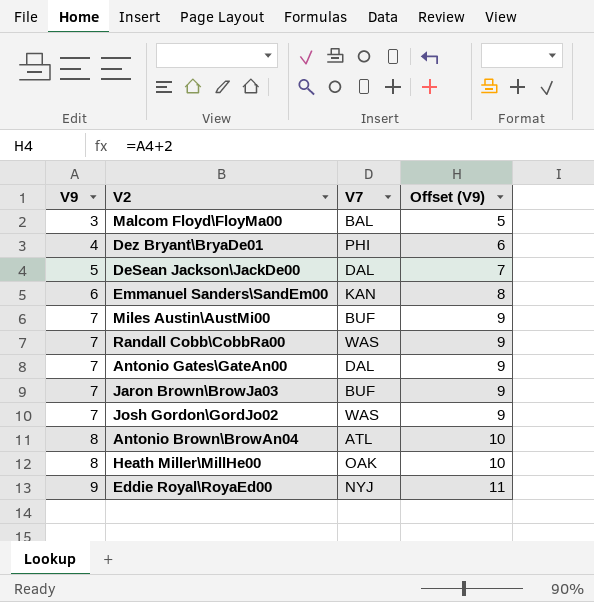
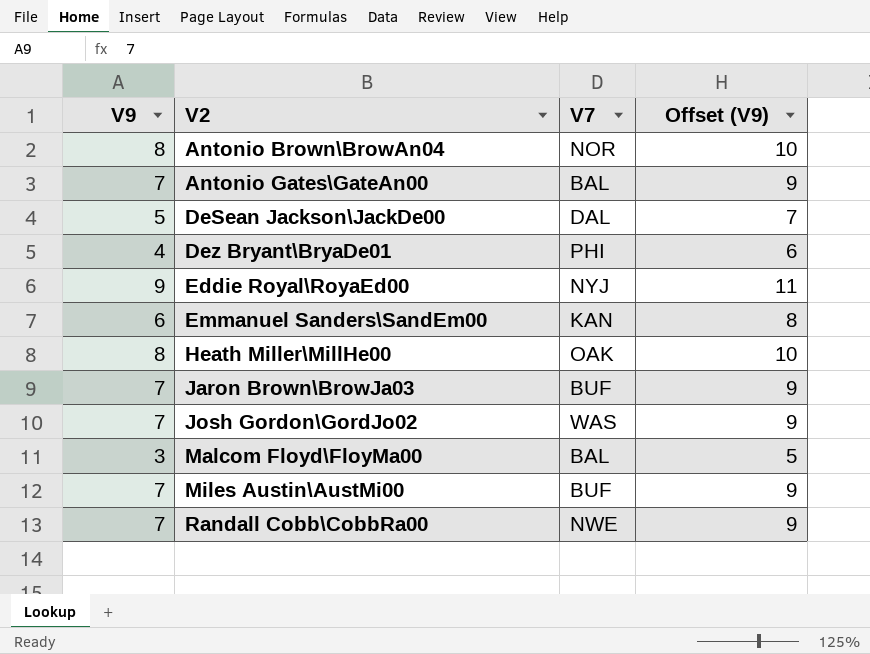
row order: V9 ascending -> V2 ascending
Antonio Brown\BrowAn04 | V7: ATL -> NOR
Antonio Gates\GateAn00 | V7: DAL -> BAL
Randall Cobb\CobbRa00 | V7: WAS -> NWE

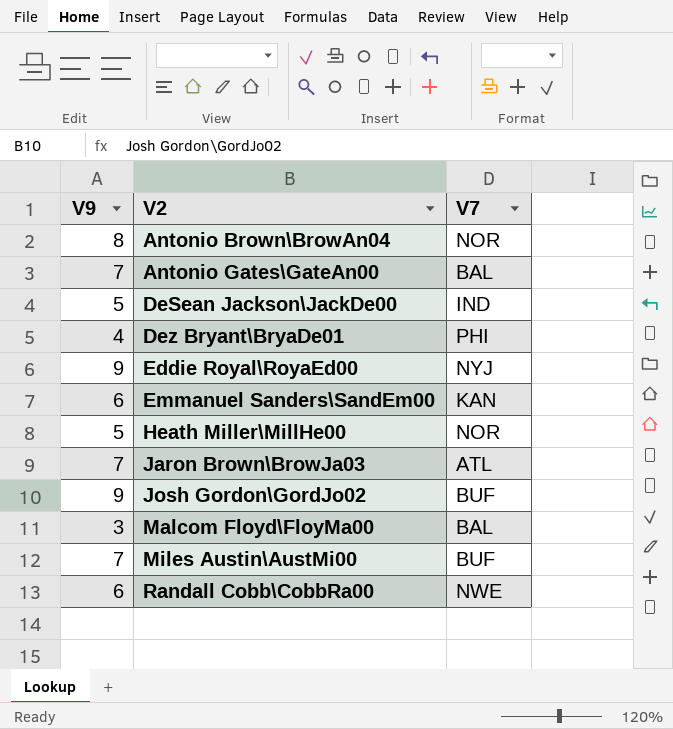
column Offset (V9) | formula: [V9] + 2 -> none
DeSean Jackson\JackDe00 | V7: DAL -> IND
Heath Miller\MillHe00 | V9: 8 -> 5
Heath Miller\MillHe00 | V7: OAK -> NOR
Jaron Brown\BrowJa03 | V7: BUF -> ATL
Josh Gordon\GordJo02 | V9: 7 -> 9
Josh Gordon\GordJo02 | V7: WAS -> BUF
Randall Cobb\CobbRa00 | V9: 7 -> 6

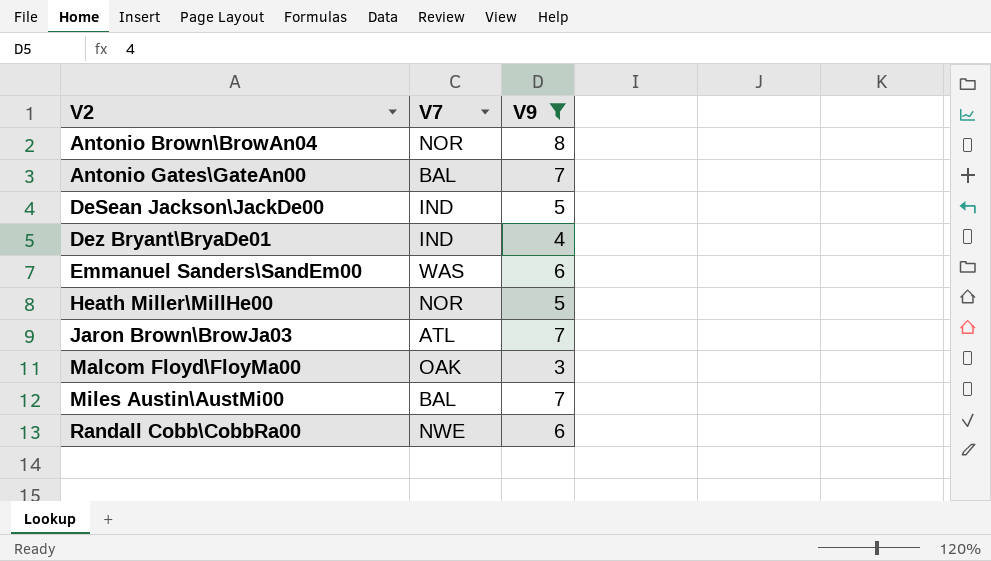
filter: none -> V9 != 9
column V9 | position: 1 -> 3
Dez Bryant\BryaDe01 | V7: PHI -> IND
Emmanuel Sanders\SandEm00 | V7: KAN -> WAS
Malcom Floyd\FloyMa00 | V7: BAL -> OAK
Miles Austin\AustMi00 | V7: BUF -> BAL

